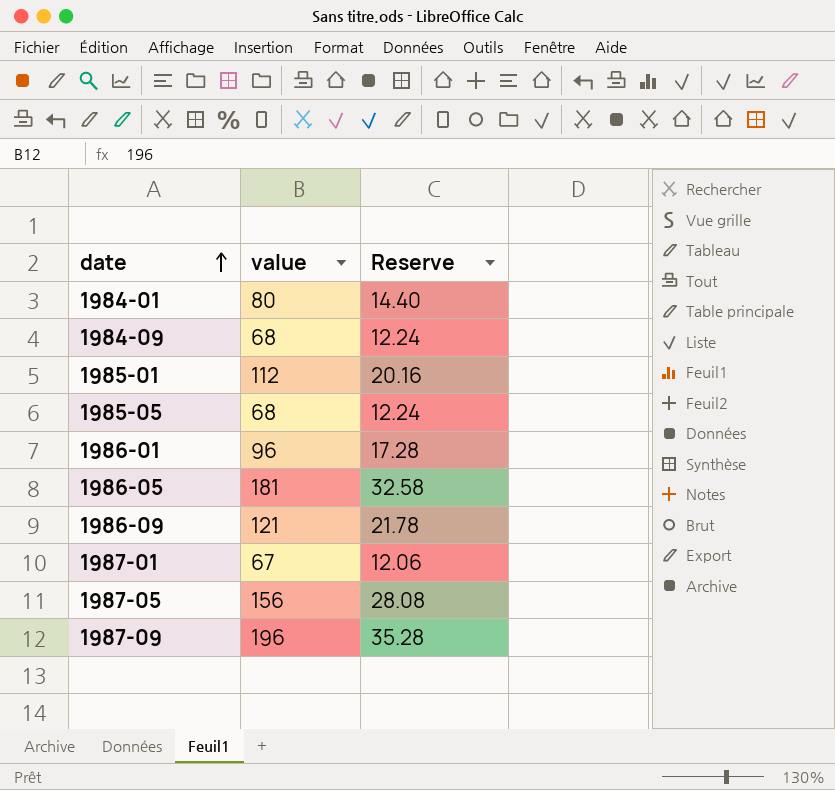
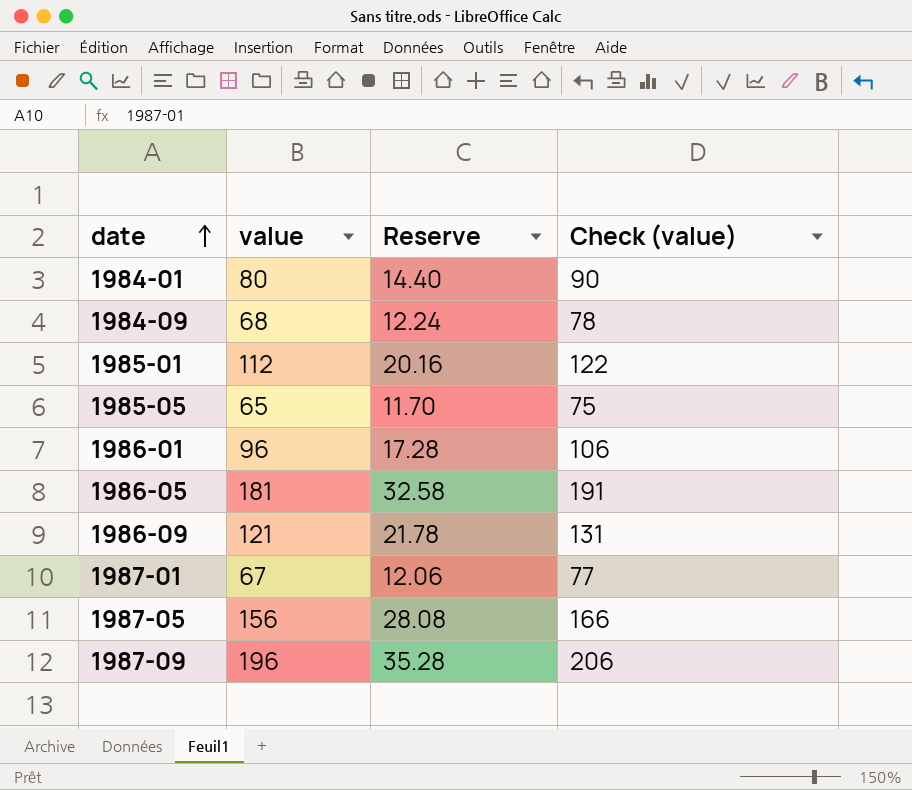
column Check (value) | formula: none -> [value] + 10
1985-05 | value: 68 -> 65
1985-05 | Reserve: 12.24 -> 11.70

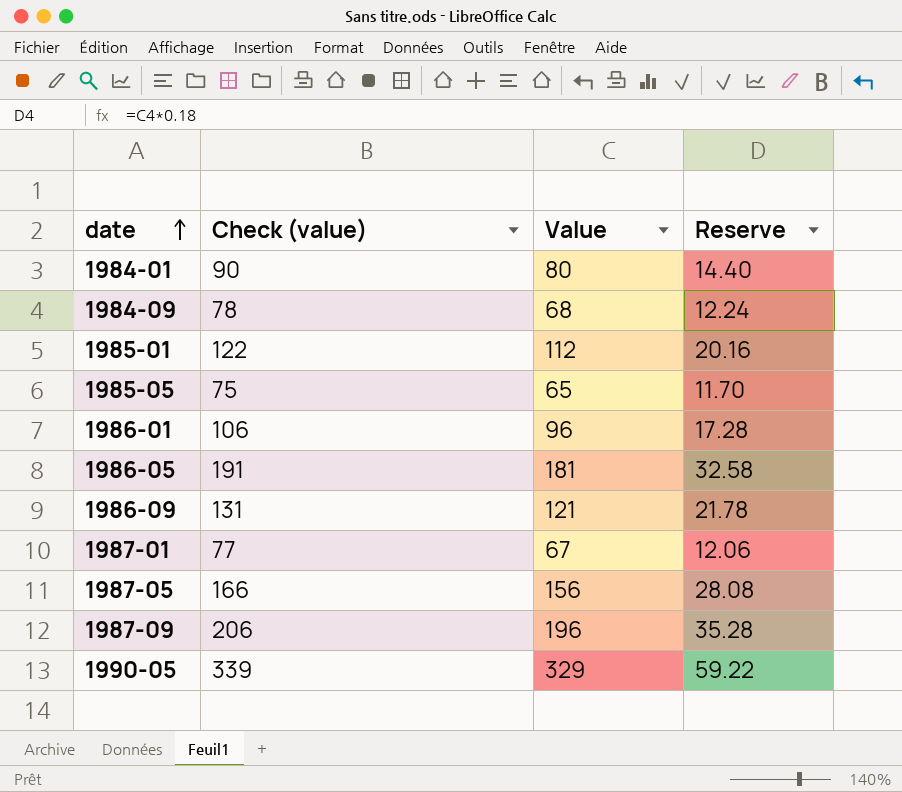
column Check (value) | position: 4 -> 2
column name: value -> Value
row 1990-05: none -> 339 | 329 | 59.22

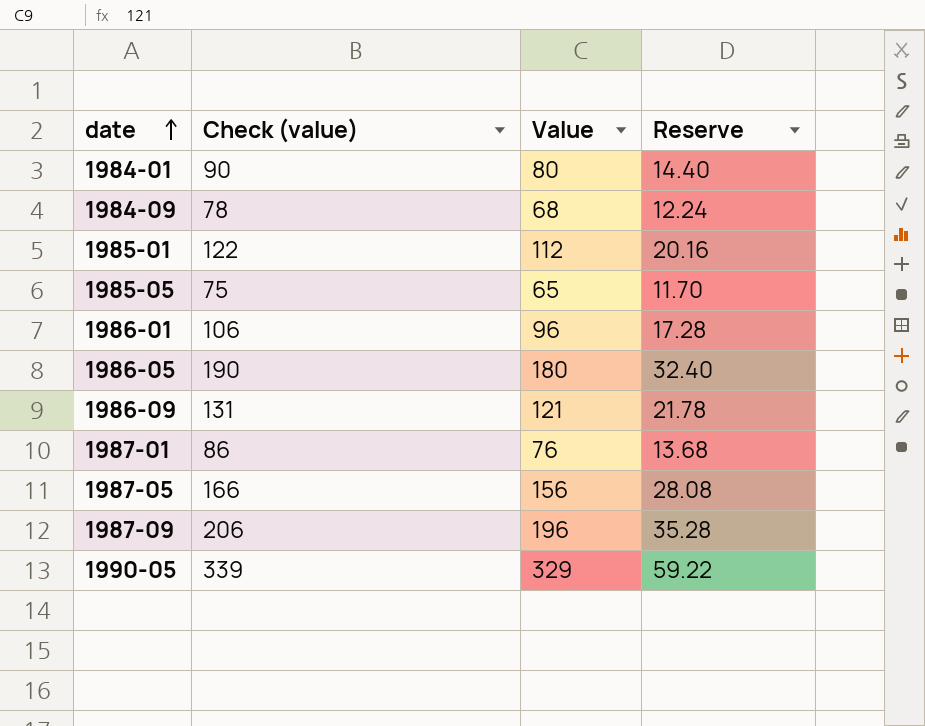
1986-05 | Check (value): 191 -> 190
1986-05 | Value: 181 -> 180
1986-05 | Reserve: 32.58 -> 32.40
1987-01 | Check (value): 77 -> 86
1987-01 | Value: 67 -> 76
1987-01 | Reserve: 12.06 -> 13.68

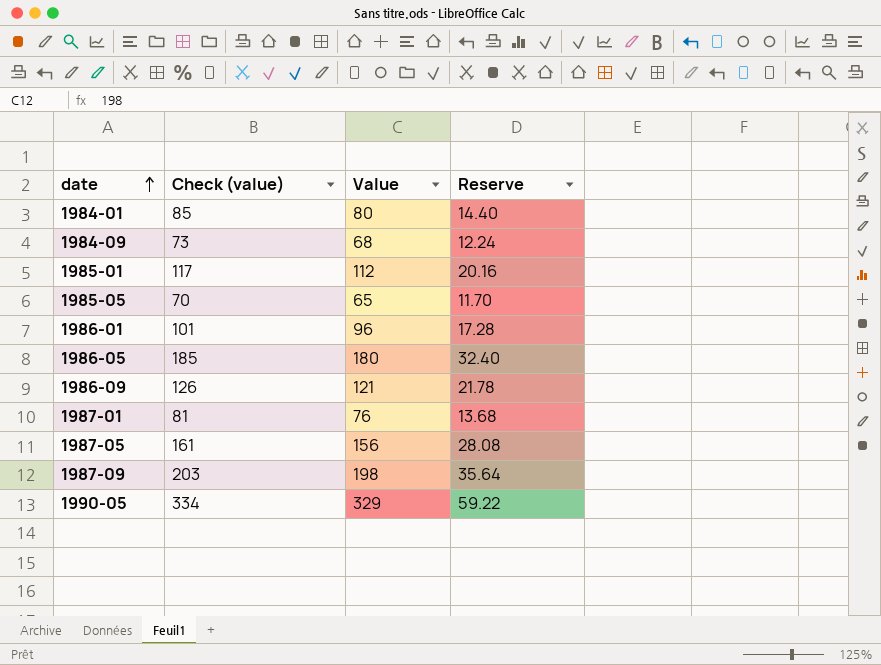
column Check (value) | formula: [Value] + 10 -> [Value] + 5
1987-09 | Value: 196 -> 198
1987-09 | Reserve: 35.28 -> 35.64

